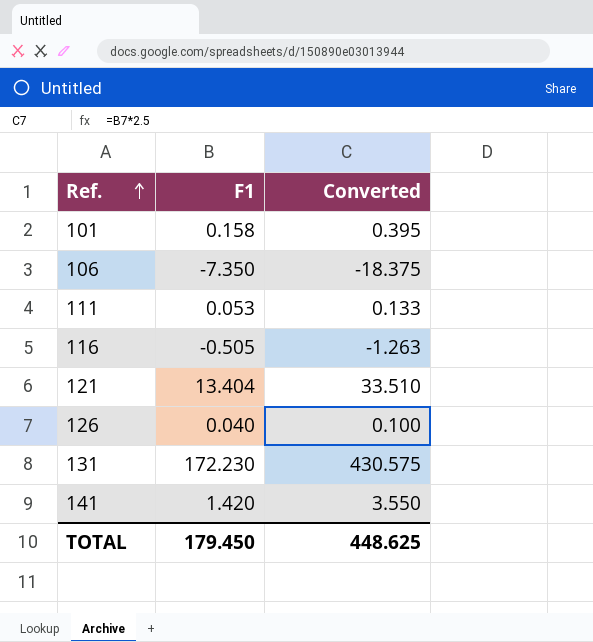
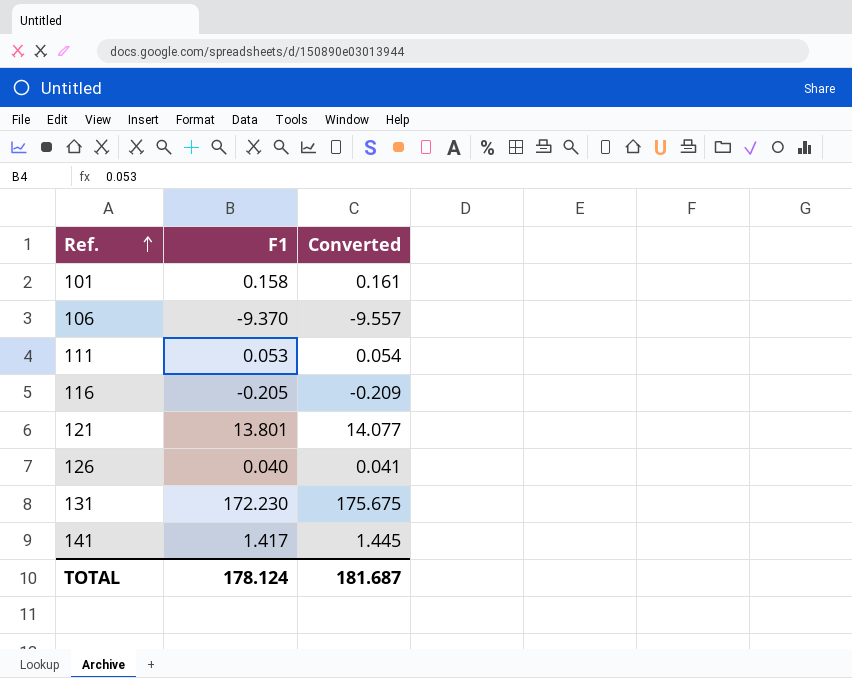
column Converted | formula: [F1] * 2.5 -> [F1] * 1.02
106 | F1: -7.350 -> -9.370
116 | F1: -0.505 -> -0.205
121 | F1: 13.404 -> 13.801
141 | F1: 1.420 -> 1.417
TOTAL | F1: 179.450 -> 178.124
TOTAL | Converted: 448.625 -> 181.687

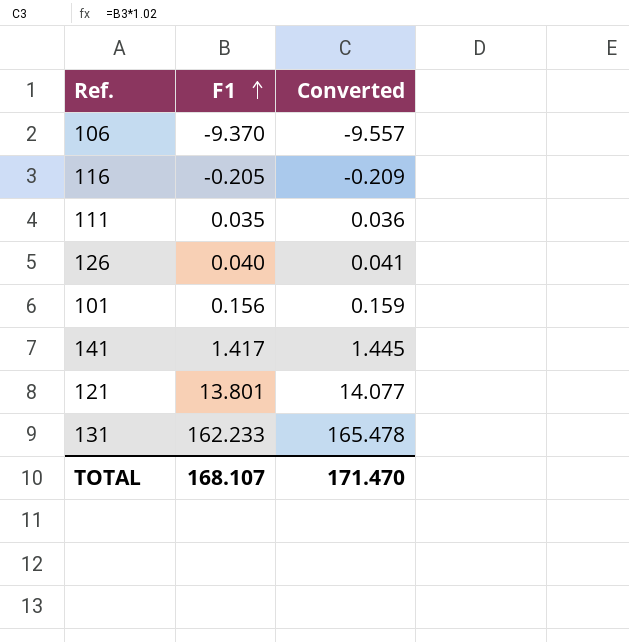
row order: Ref. ascending -> F1 ascending
111 | F1: 0.053 -> 0.035
111 | Converted: 0.054 -> 0.036
101 | F1: 0.158 -> 0.156
101 | Converted: 0.161 -> 0.159
131 | F1: 172.230 -> 162.233
131 | Converted: 175.675 -> 165.478
TOTAL | F1: 178.124 -> 168.107
TOTAL | Converted: 181.687 -> 171.470

